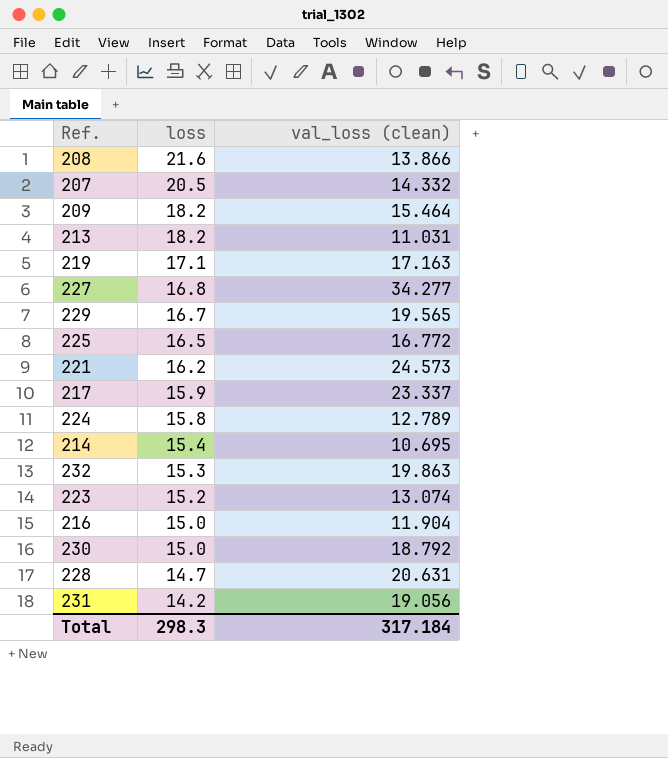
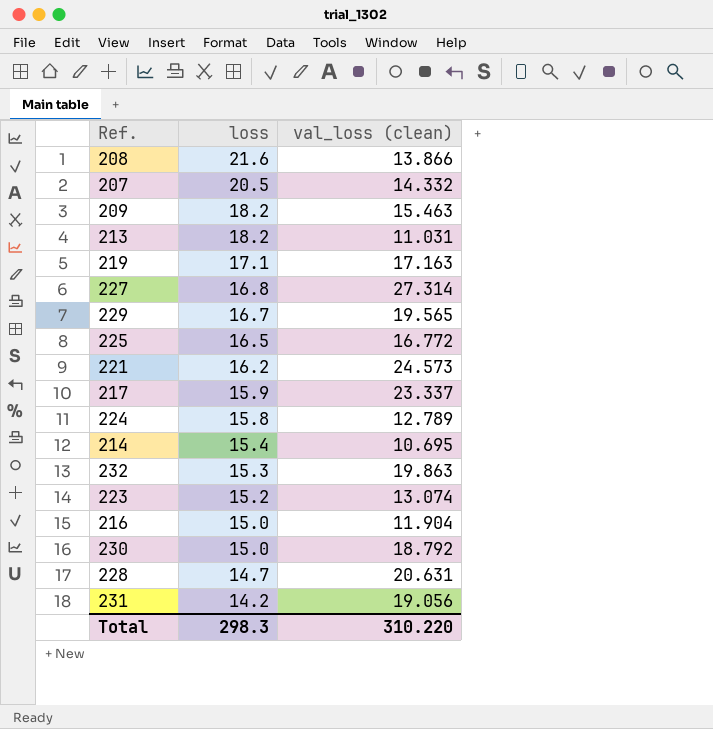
209 | val_loss (clean): 15.464 -> 15.463
227 | val_loss (clean): 34.277 -> 27.314
Total | val_loss (clean): 317.184 -> 310.220

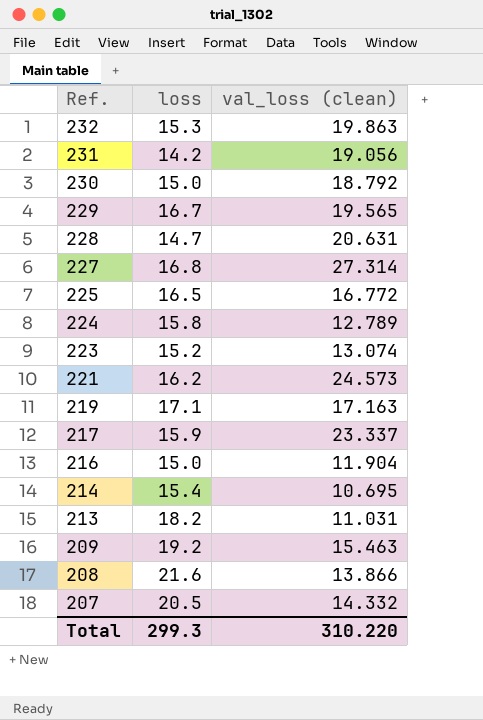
row order: loss descending -> Ref. descending
209 | loss: 18.2 -> 19.2
Total | loss: 298.3 -> 299.3

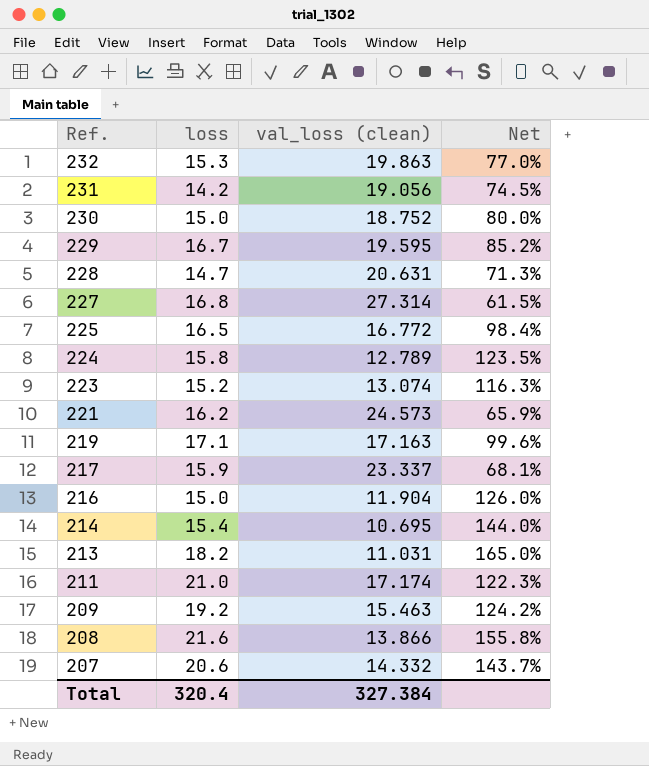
column Net | formula: none -> [loss] / [val_loss (clean)]
230 | val_loss (clean): 18.792 -> 18.752
229 | val_loss (clean): 19.565 -> 19.595
row 211: none -> 21.0 | 17.174 | 122.3%
207 | loss: 20.5 -> 20.6
Total | loss: 299.3 -> 320.4
Total | val_loss (clean): 310.220 -> 327.384

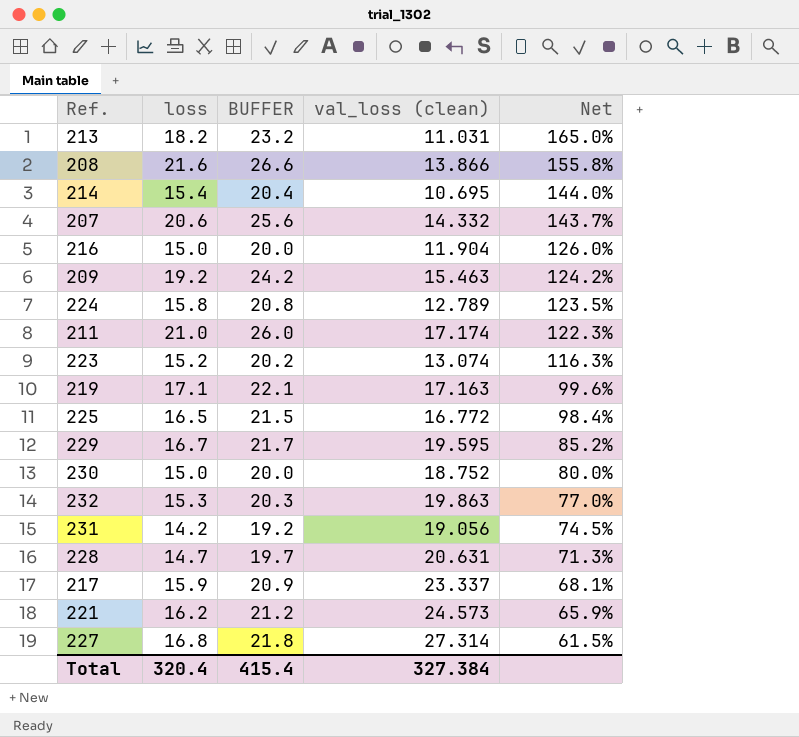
row order: Ref. descending -> Net descending
column BUFFER | formula: none -> [loss] + 5

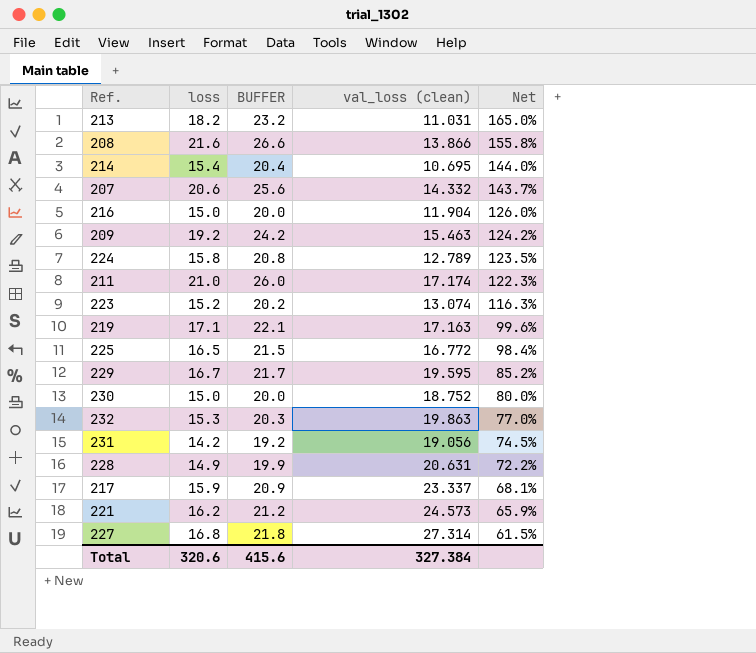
228 | loss: 14.7 -> 14.9
228 | BUFFER: 19.7 -> 19.9
228 | Net: 71.3% -> 72.2%
Total | loss: 320.4 -> 320.6
Total | BUFFER: 415.4 -> 415.6

